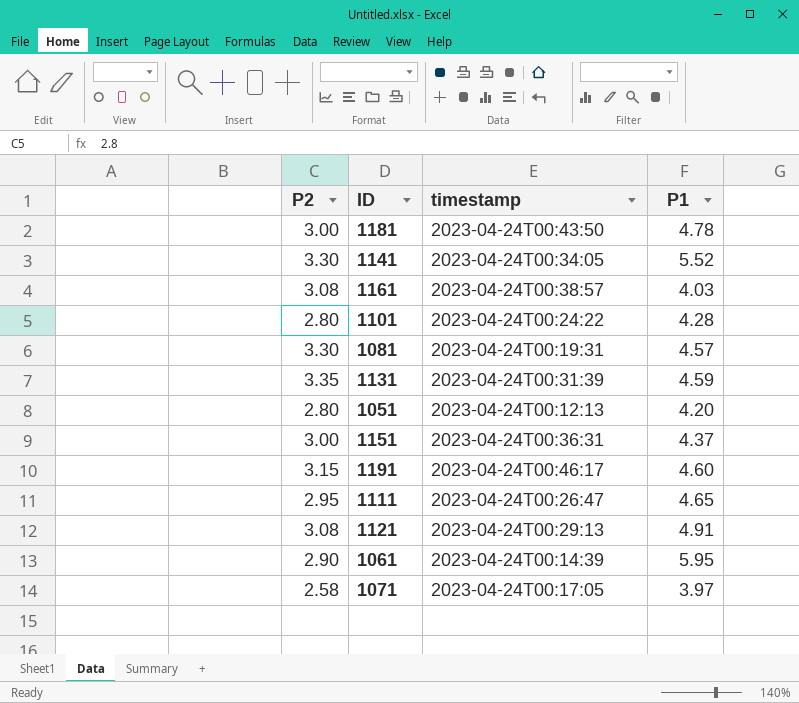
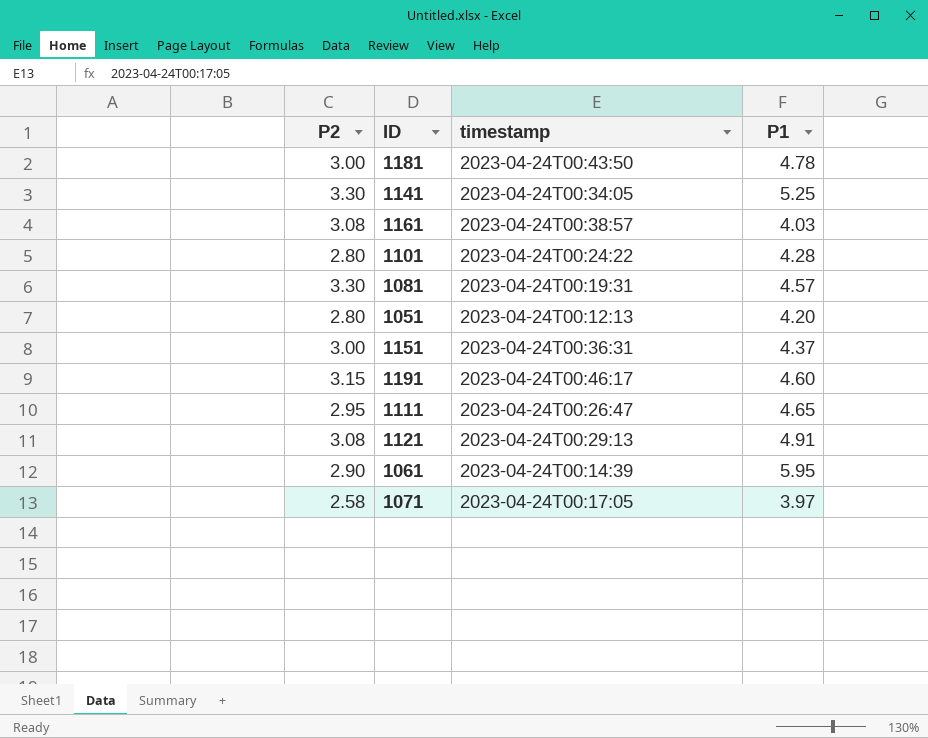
row 1131: 3.35 | 2023-04-24T00:31:39 | 4.59 -> none
1141 | P1: 5.52 -> 5.25

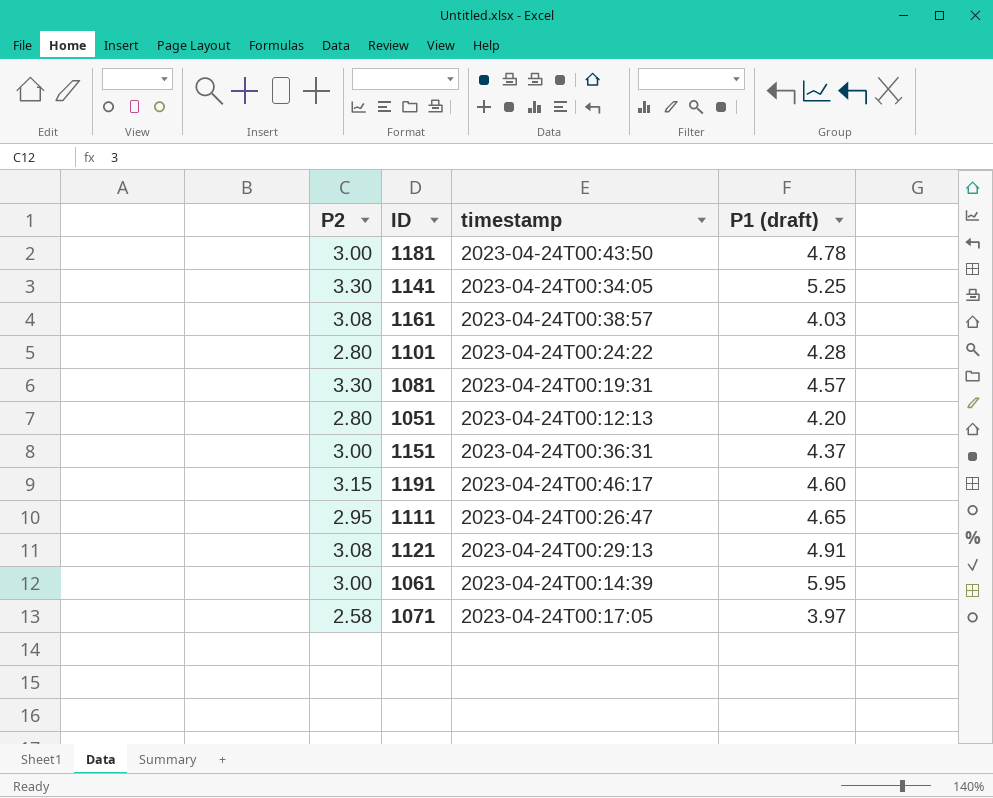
column name: P1 -> P1 (draft)
1061 | P2: 2.90 -> 3.00

